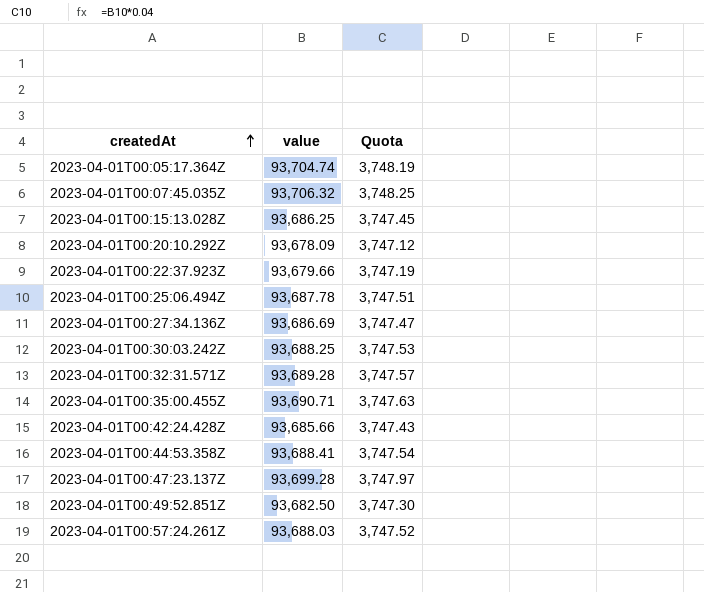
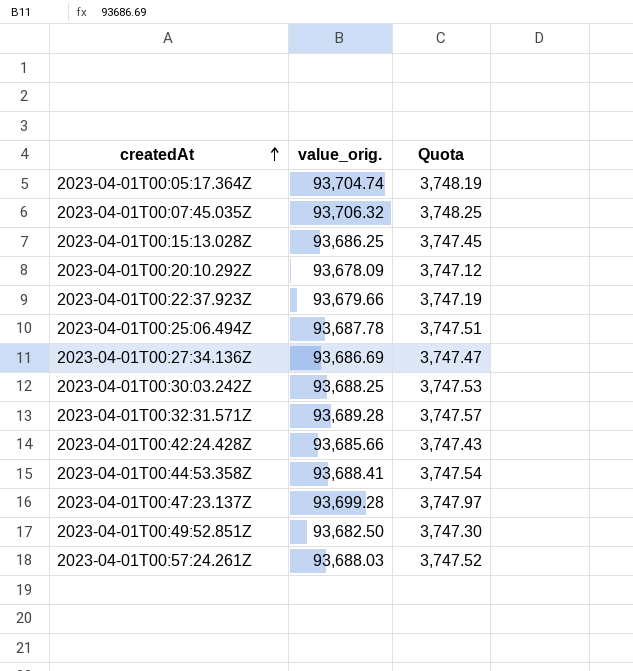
column name: value -> value_orig.
row 2023-04-01T00:35:00.455Z: 93,690.71 | 3,747.63 -> none

